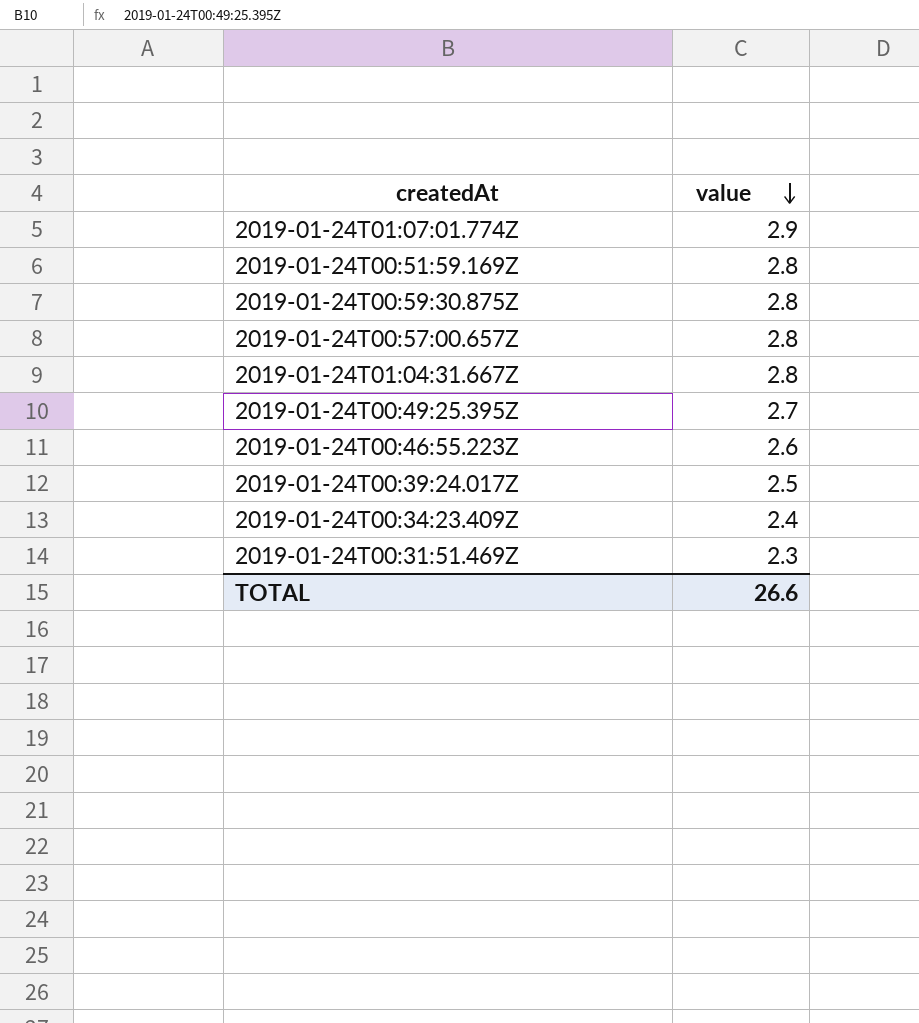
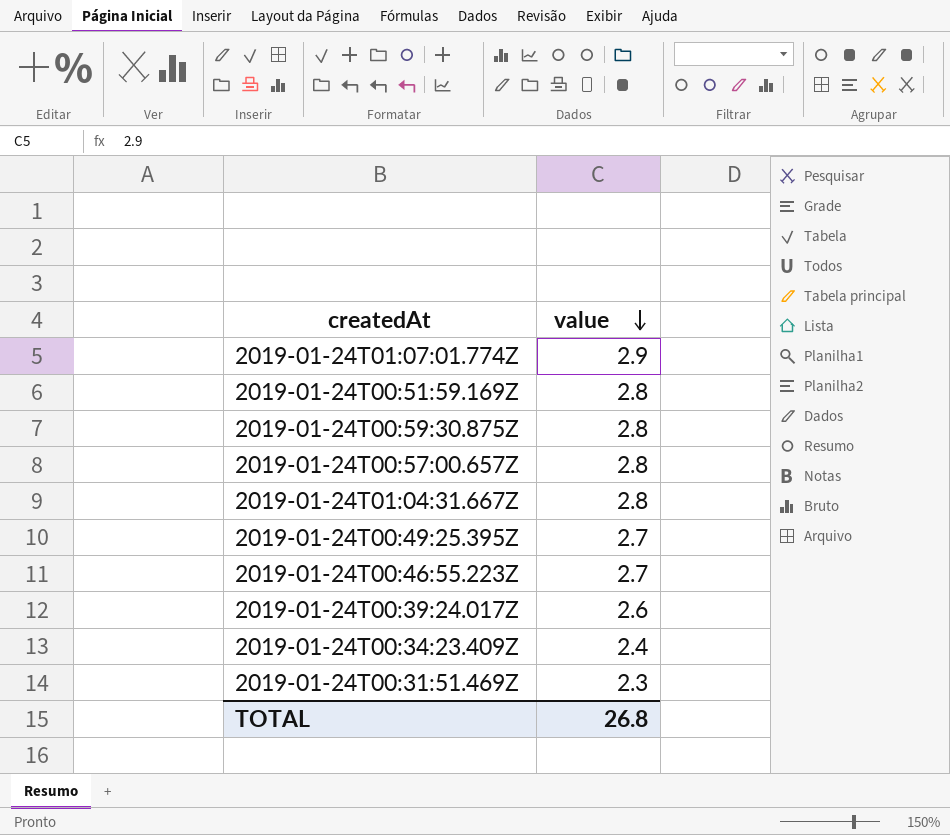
2019-01-24T00:46:55.223Z | value: 2.6 -> 2.7
2019-01-24T00:39:24.017Z | value: 2.5 -> 2.6
TOTAL | value: 26.6 -> 26.8

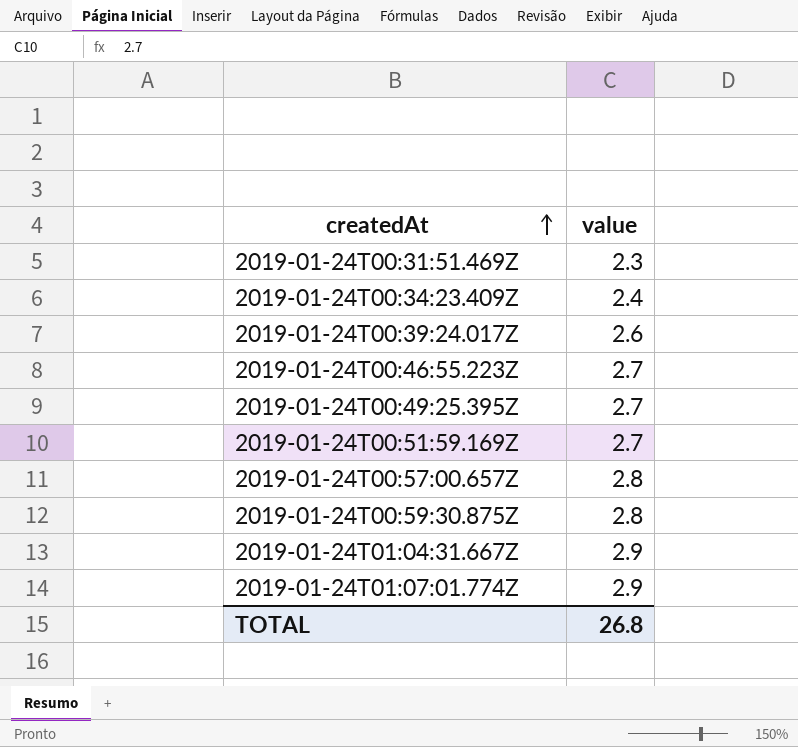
row order: value descending -> createdAt ascending
2019-01-24T00:51:59.169Z | value: 2.8 -> 2.7
2019-01-24T01:04:31.667Z | value: 2.8 -> 2.9

